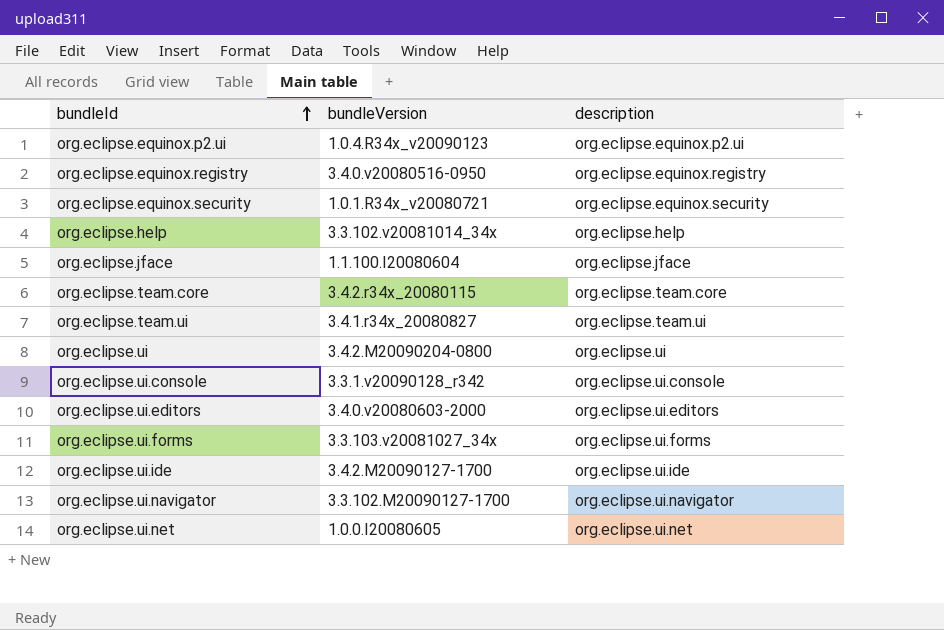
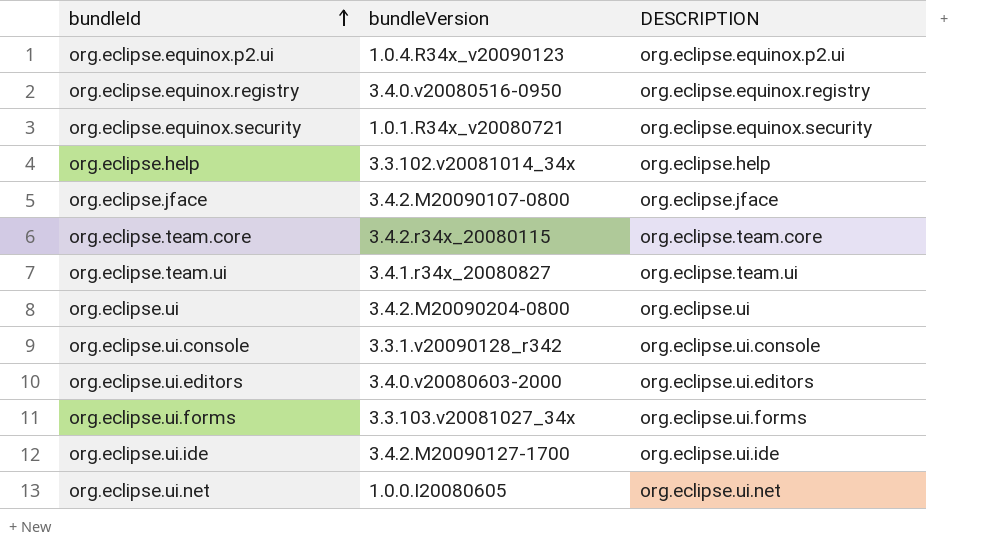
column name: description -> DESCRIPTION
row org.eclipse.ui.navigator: 3.3.102.M20090127-1700 | org.eclipse.ui.navigator -> none
org.eclipse.jface | bundleVersion: 1.1.100.I20080604 -> 3.4.2.M20090107-0800

